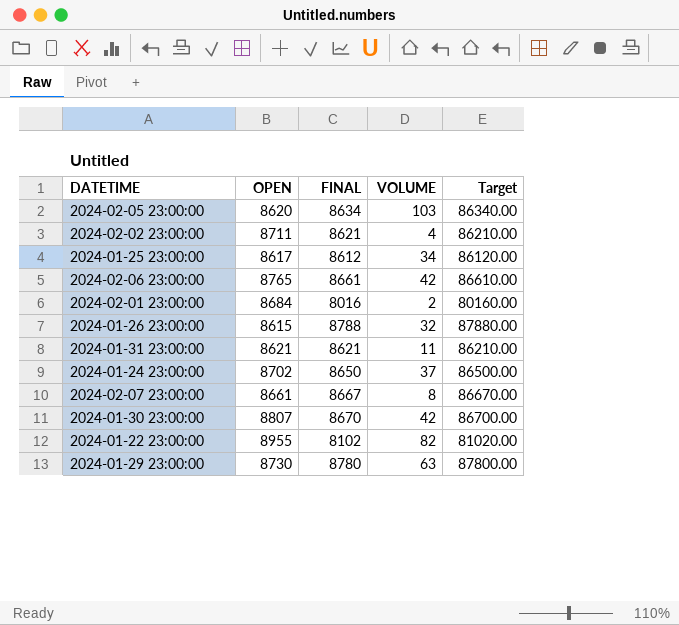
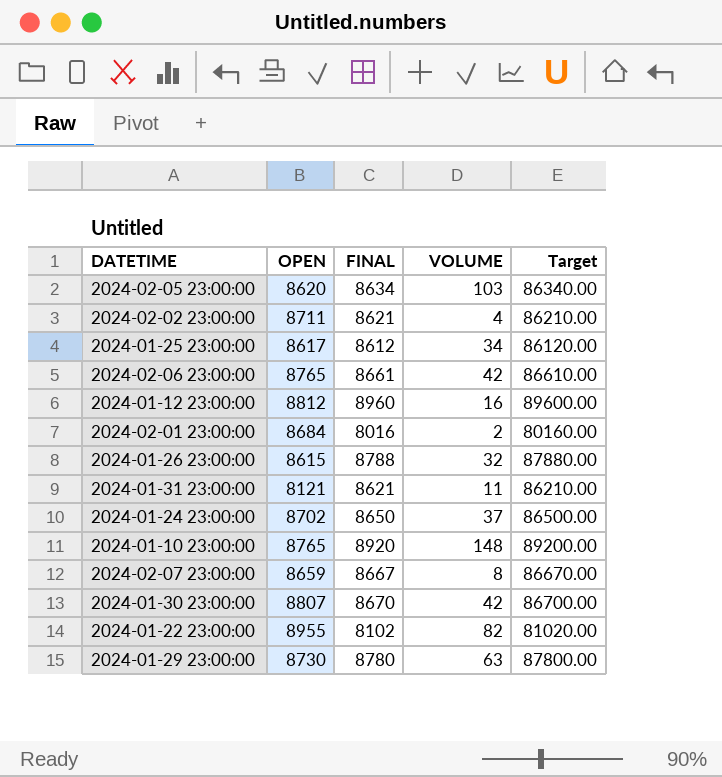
row 2024-01-12 23:00:00: none -> 8812 | 8960 | 16 | 89600.00
2024-01-31 23:00:00 | OPEN: 8621 -> 8121
row 2024-01-10 23:00:00: none -> 8765 | 8920 | 148 | 89200.00
2024-02-07 23:00:00 | OPEN: 8661 -> 8659

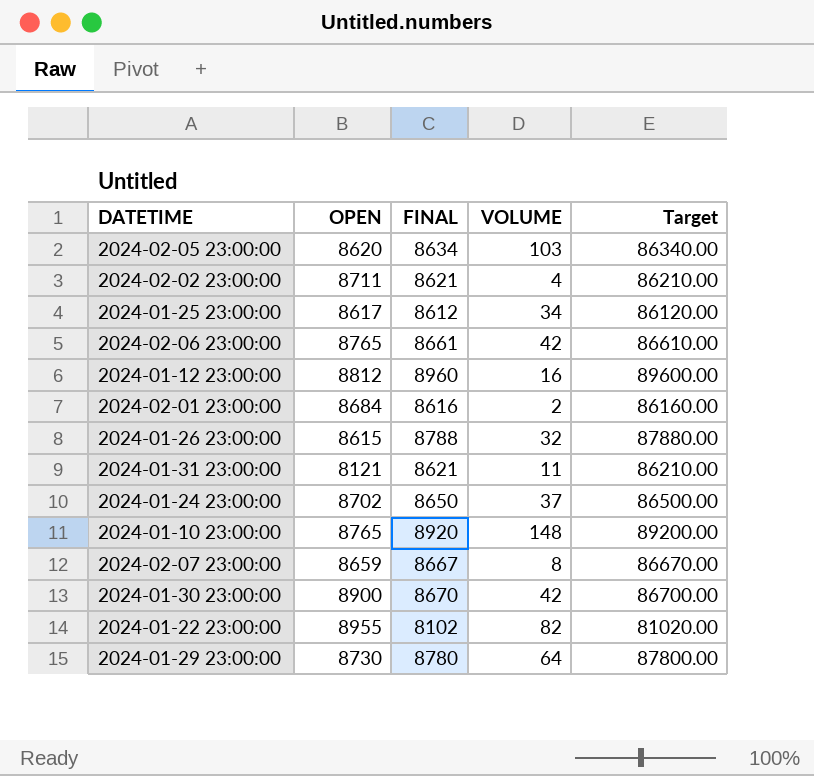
2024-02-01 23:00:00 | FINAL: 8016 -> 8616
2024-02-01 23:00:00 | Target: 80160.00 -> 86160.00
2024-01-30 23:00:00 | OPEN: 8807 -> 8900
2024-01-29 23:00:00 | VOLUME: 63 -> 64

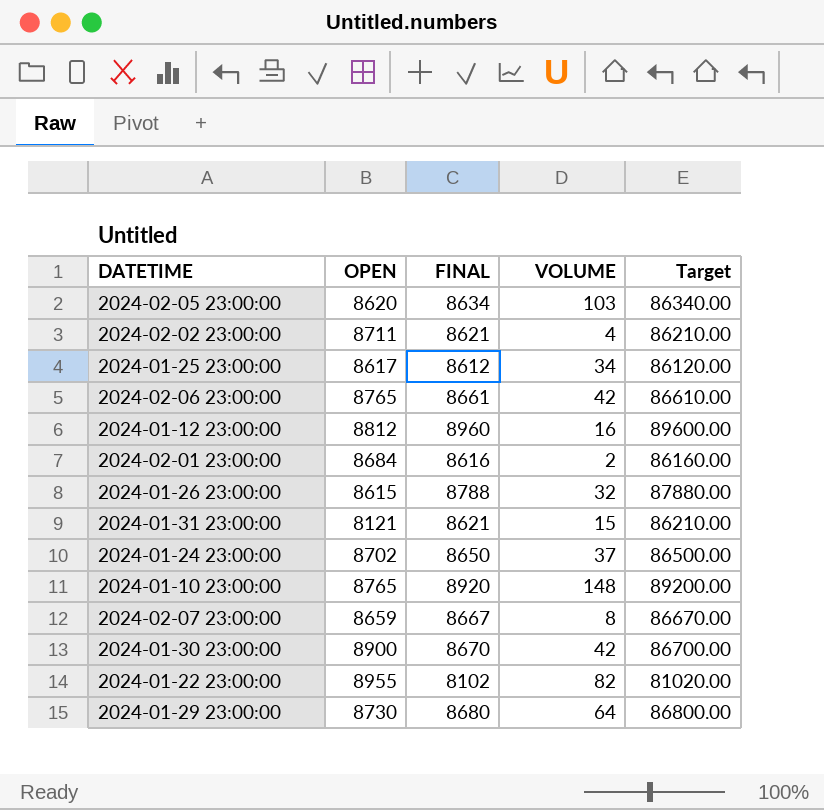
2024-01-31 23:00:00 | VOLUME: 11 -> 15
2024-01-29 23:00:00 | FINAL: 8780 -> 8680
2024-01-29 23:00:00 | Target: 87800.00 -> 86800.00

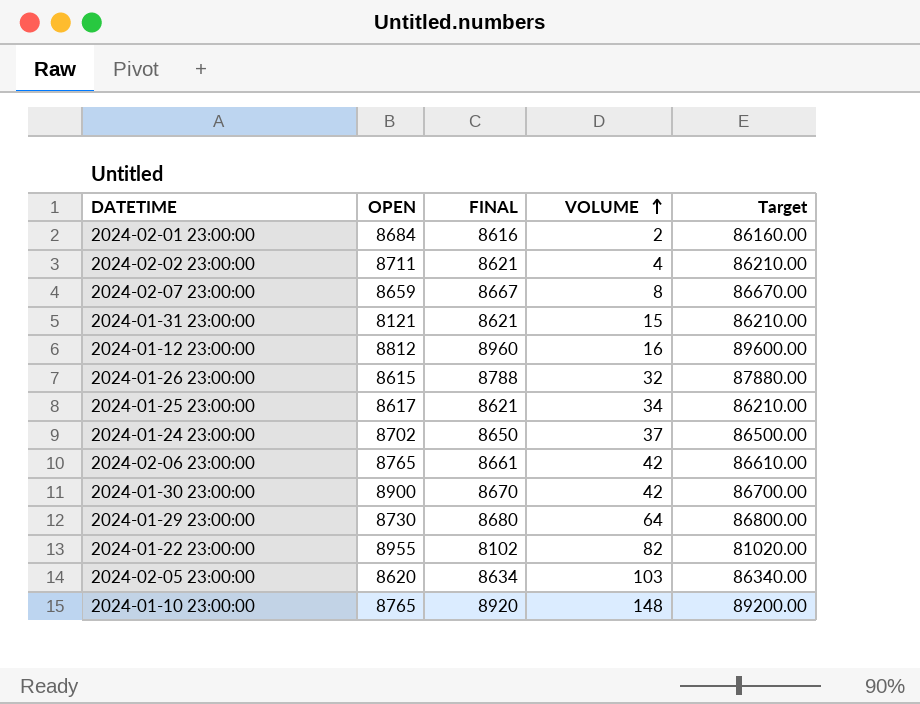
row order: none -> VOLUME ascending
2024-01-25 23:00:00 | FINAL: 8612 -> 8621
2024-01-25 23:00:00 | Target: 86120.00 -> 86210.00

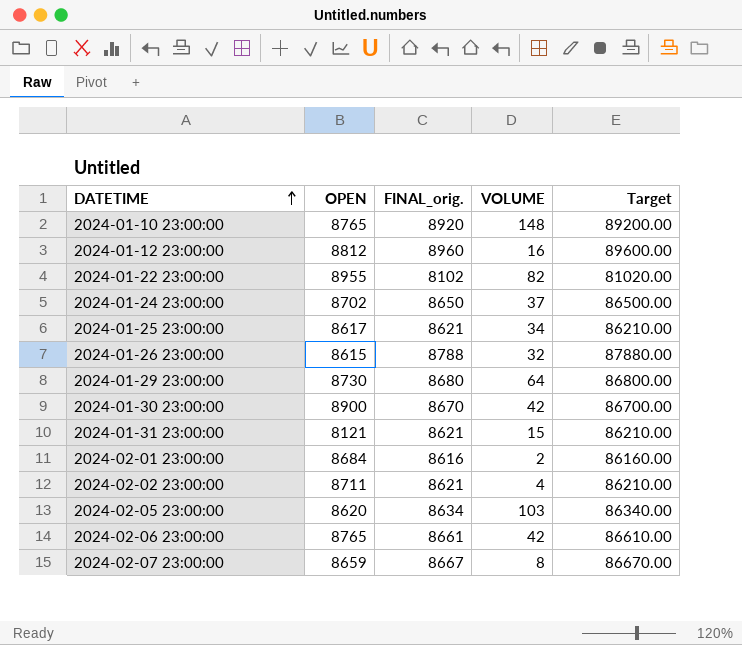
row order: VOLUME ascending -> DATETIME ascending
column name: FINAL -> FINAL_orig.

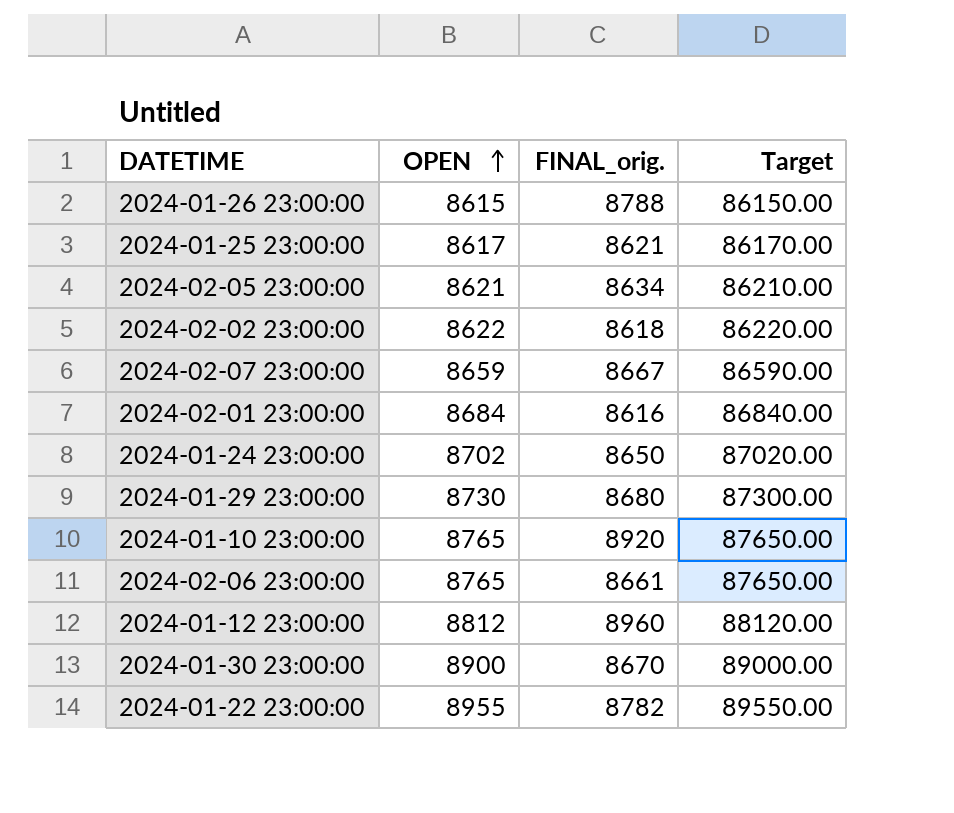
row order: DATETIME ascending -> OPEN ascending
column VOLUME | position: 4 -> none
column Target | formula: [FINAL_orig.] * 10 -> [OPEN] * 10
row 2024-01-31 23:00:00: 8121 | 8621 | 15 | 86210.00 -> none
2024-02-05 23:00:00 | OPEN: 8620 -> 8621
2024-02-02 23:00:00 | OPEN: 8711 -> 8622
2024-02-02 23:00:00 | FINAL_orig.: 8621 -> 8618
2024-01-22 23:00:00 | FINAL_orig.: 8102 -> 8782

